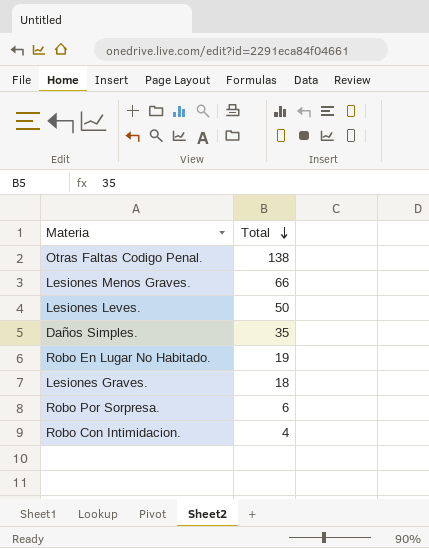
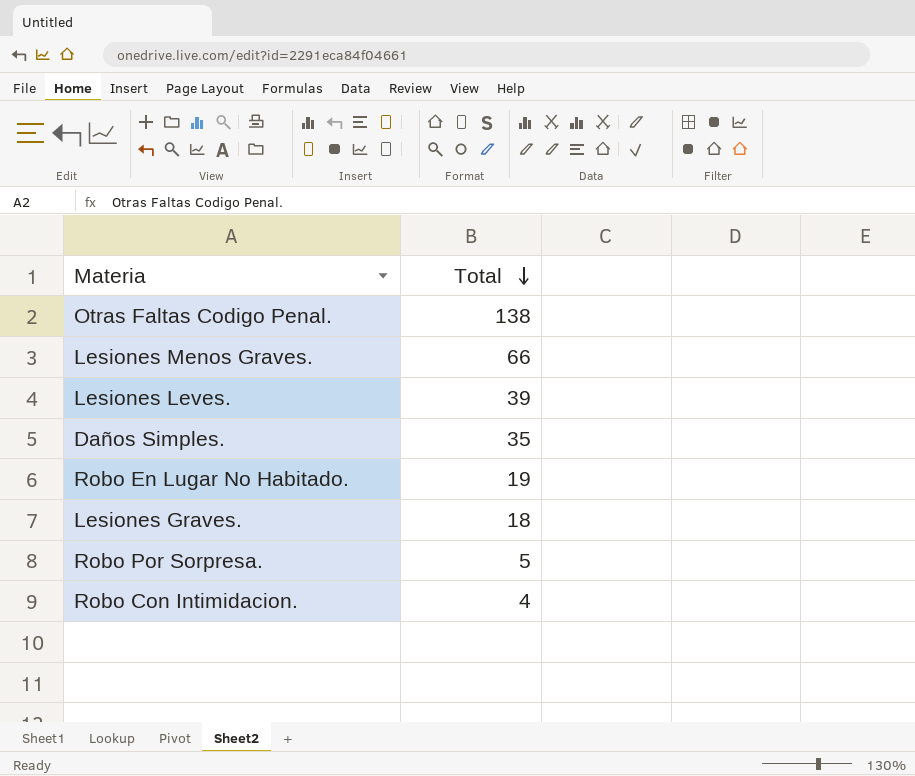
Lesiones Leves. | Total: 50 -> 39
Robo Por Sorpresa. | Total: 6 -> 5

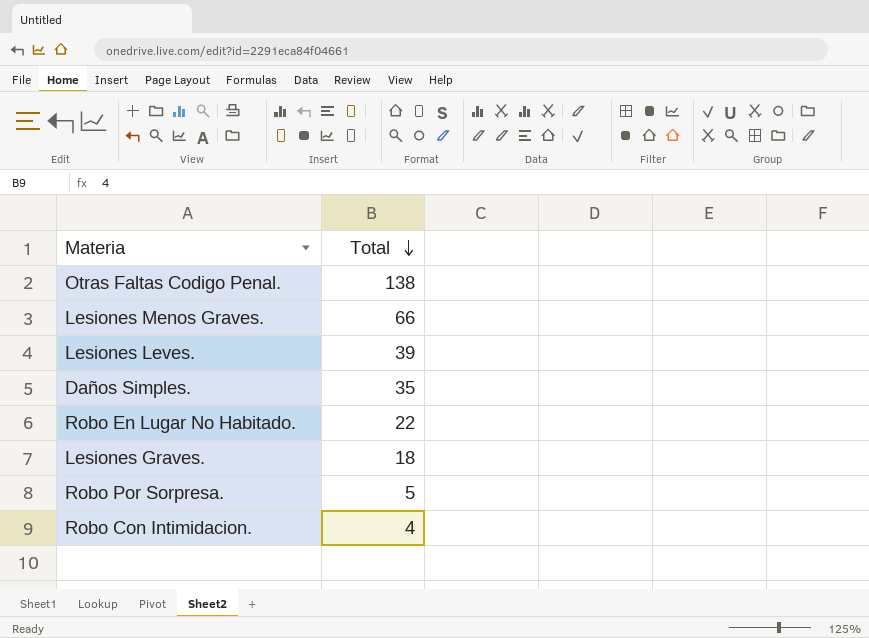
Robo En Lugar No Habitado. | Total: 19 -> 22

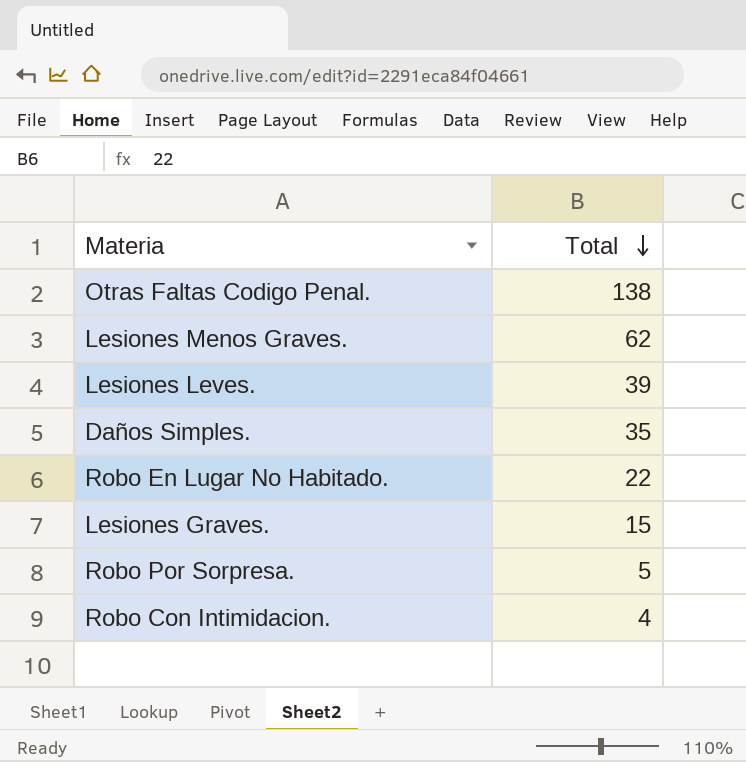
Lesiones Menos Graves. | Total: 66 -> 62
Lesiones Graves. | Total: 18 -> 15

